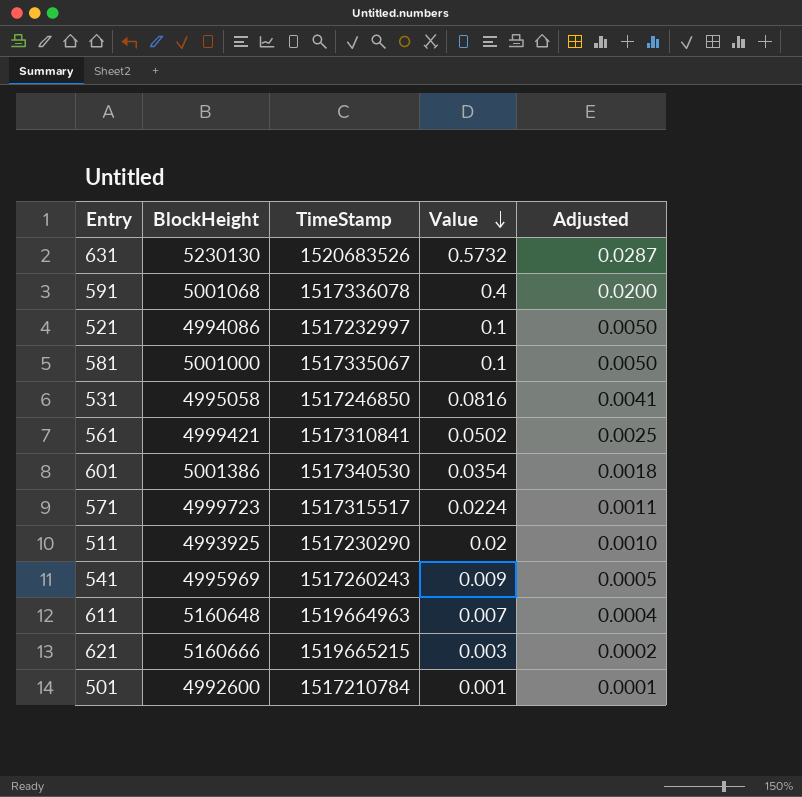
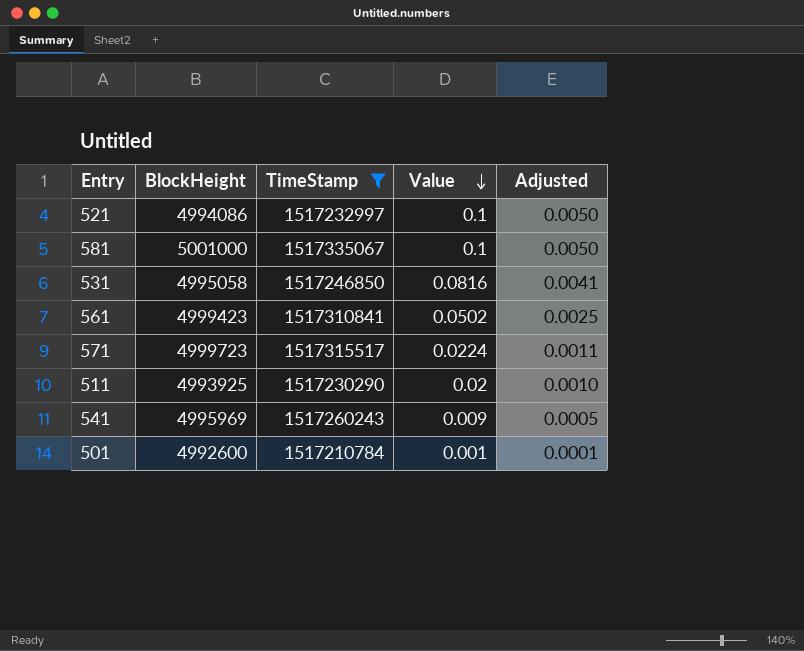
filter: none -> TimeStamp <= 1517335067
561 | BlockHeight: 4999421 -> 4999423

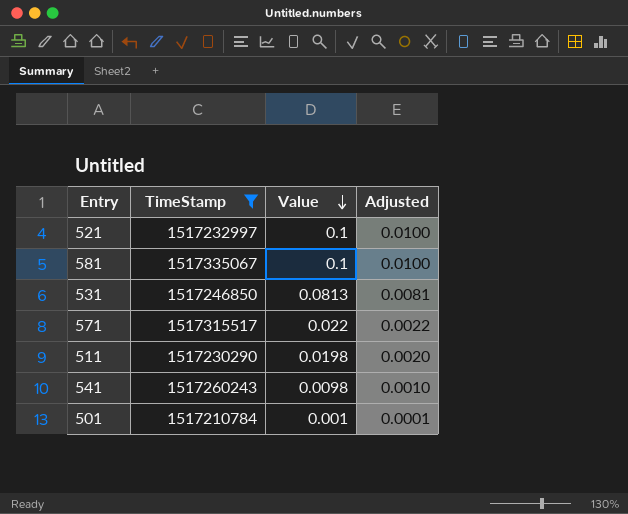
column BlockHeight | position: 2 -> none
column Adjusted | formula: [Value] * 0.05 -> [Value] * 0.1
row 561: 4999423 | 1517310841 | 0.0502 | 0.0025 -> none
531 | Value: 0.0816 -> 0.0813
571 | Value: 0.0224 -> 0.022
511 | Value: 0.02 -> 0.0198
541 | Value: 0.009 -> 0.0098

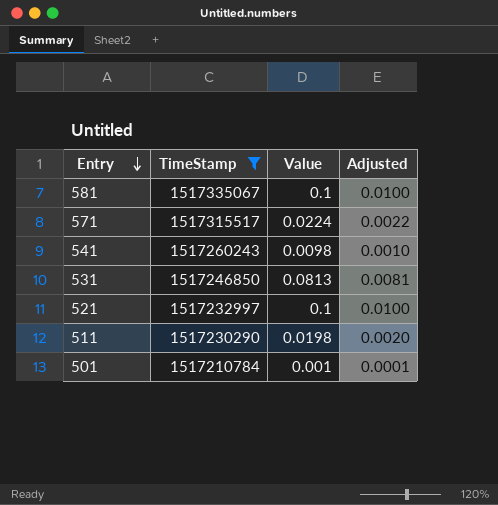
row order: Value descending -> Entry descending
571 | Value: 0.022 -> 0.0224

